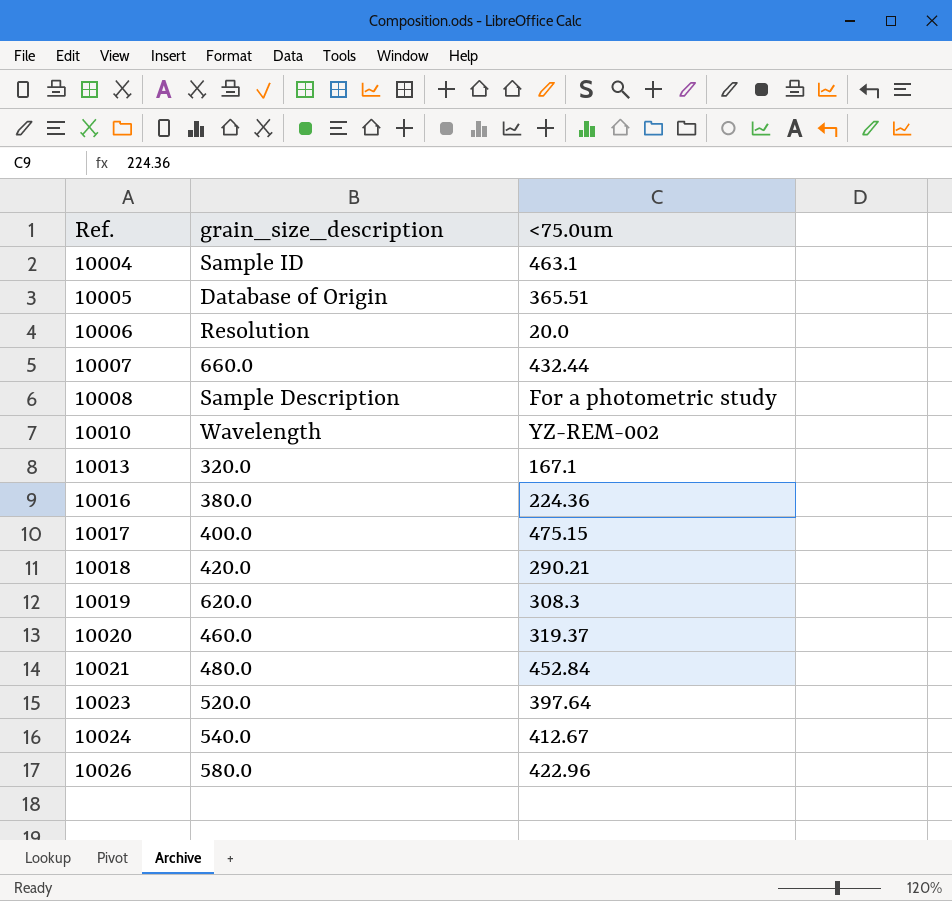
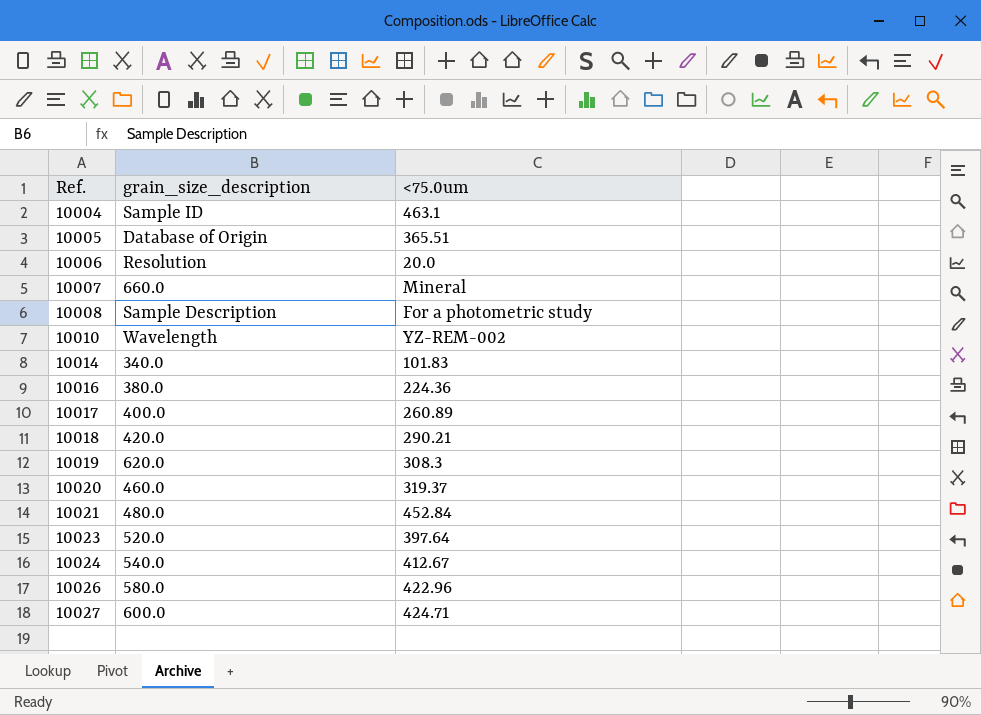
row 10013: 320.0 | 167.1 -> none
10007 | <75.0um: 432.44 -> Mineral
row 10014: none -> 340.0 | 101.83
10017 | <75.0um: 475.15 -> 260.89
row 10027: none -> 600.0 | 424.71

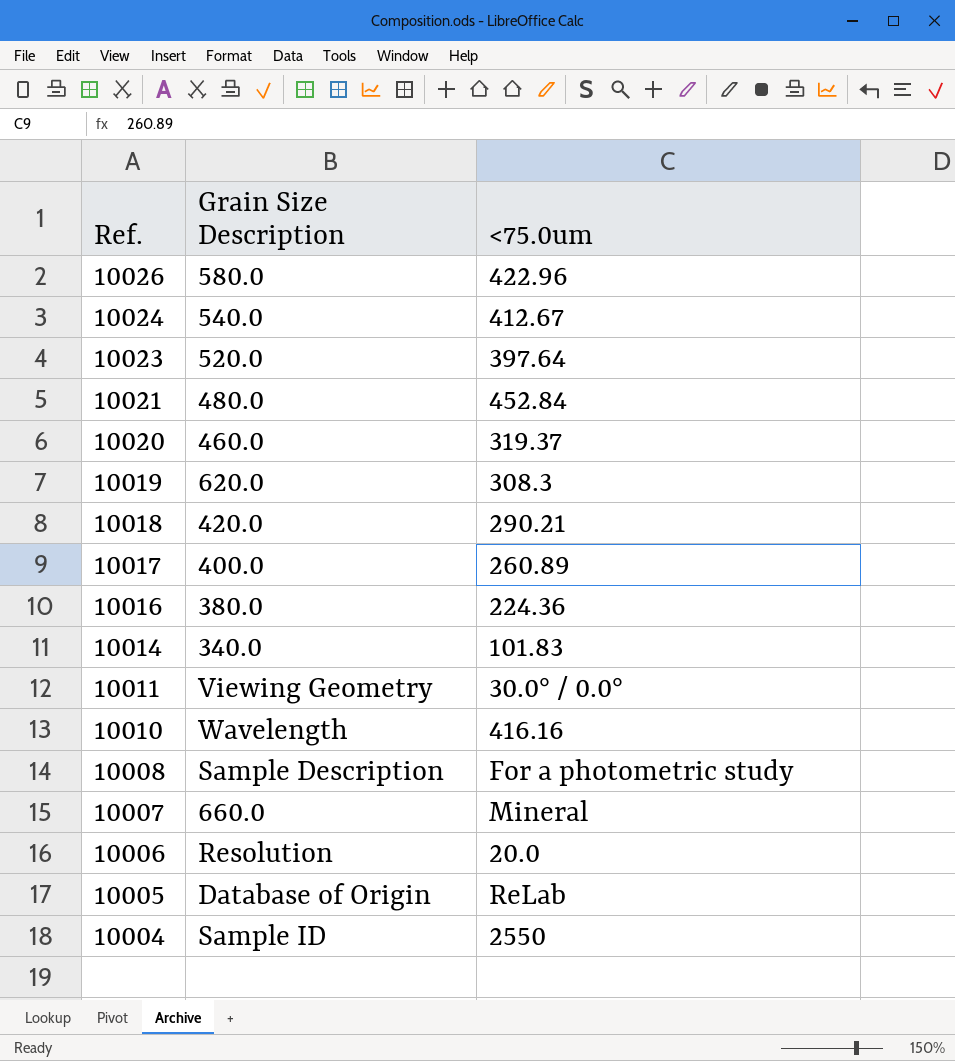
row order: Ref. ascending -> Ref. descending
column name: grain_size_description -> Grain Size Description
row 10027: 600.0 | 424.71 -> none
row 10011: none -> Viewing Geometry | 30.0° / 0.0°
10010 | <75.0um: YZ-REM-002 -> 416.16
10005 | <75.0um: 365.51 -> ReLab
10004 | <75.0um: 463.1 -> 2550

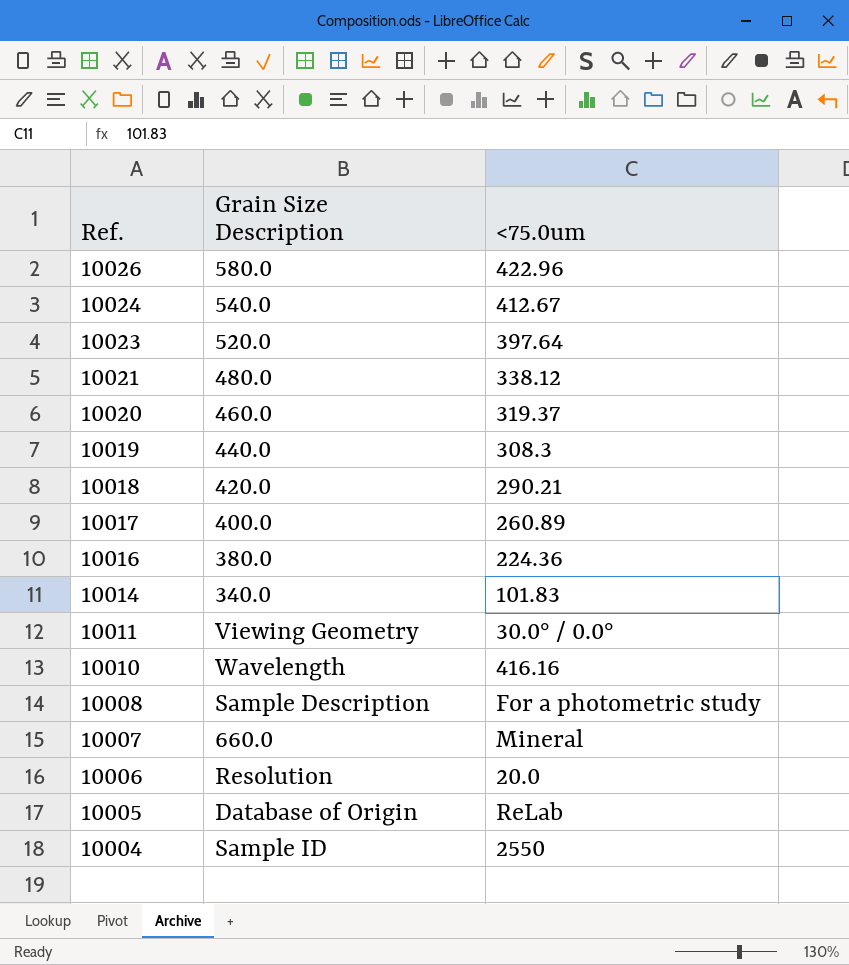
10021 | <75.0um: 452.84 -> 338.12
10019 | Grain Size Description: 620.0 -> 440.0

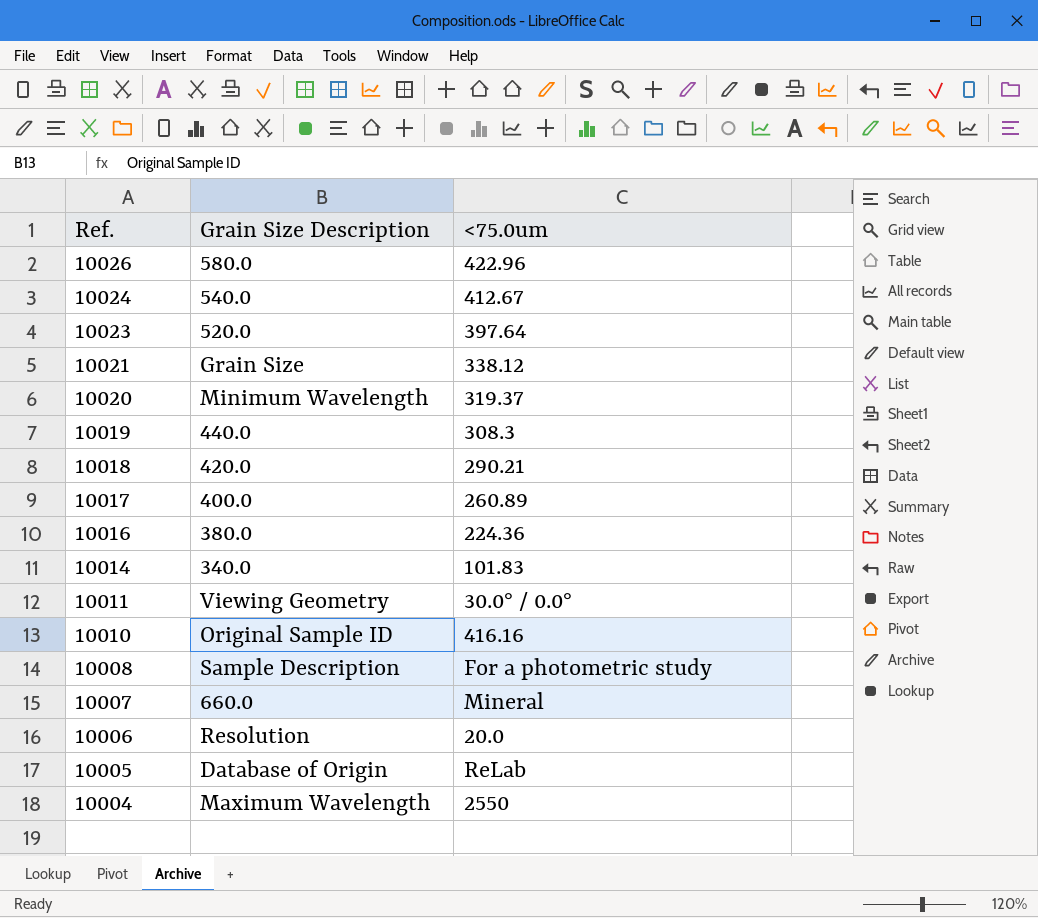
10021 | Grain Size Description: 480.0 -> Grain Size
10020 | Grain Size Description: 460.0 -> Minimum Wavelength
10010 | Grain Size Description: Wavelength -> Original Sample ID
10004 | Grain Size Description: Sample ID -> Maximum Wavelength

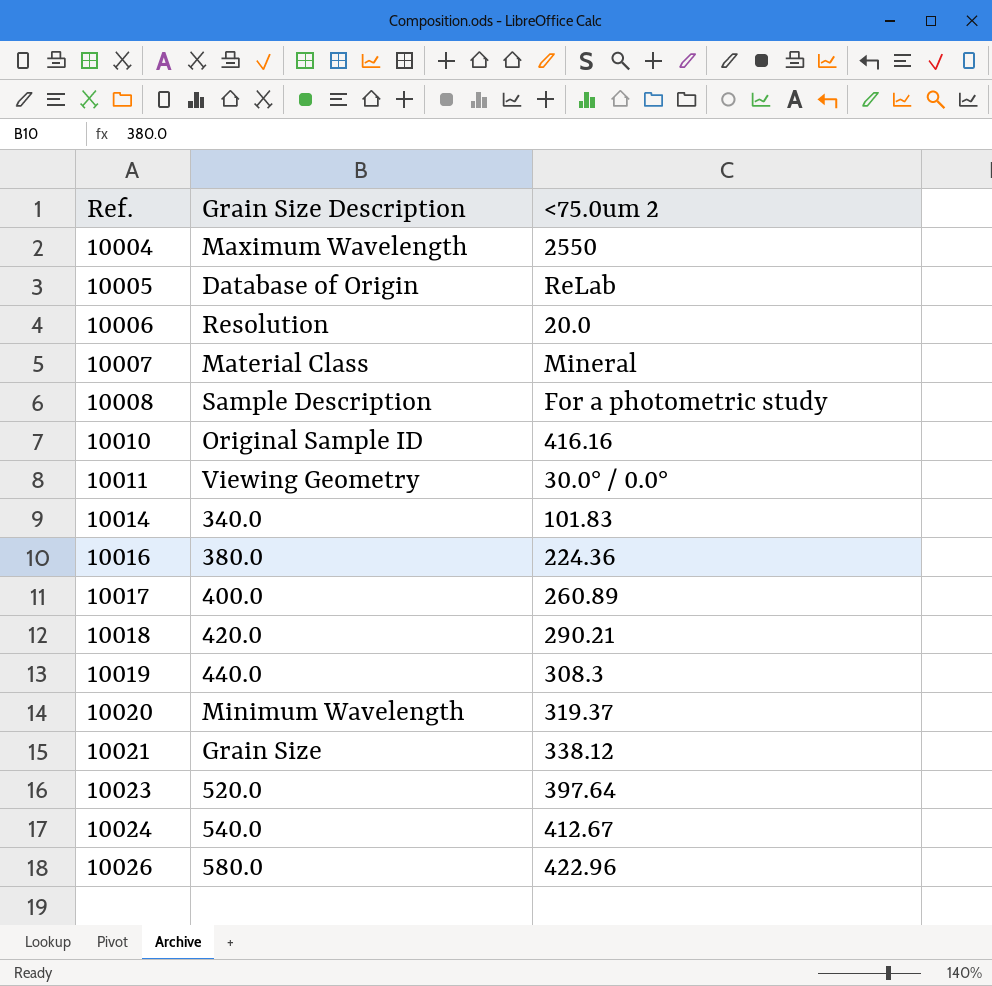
row order: Ref. descending -> Ref. ascending
column name: <75.0um -> <75.0um 2
10007 | Grain Size Description: 660.0 -> Material Class

